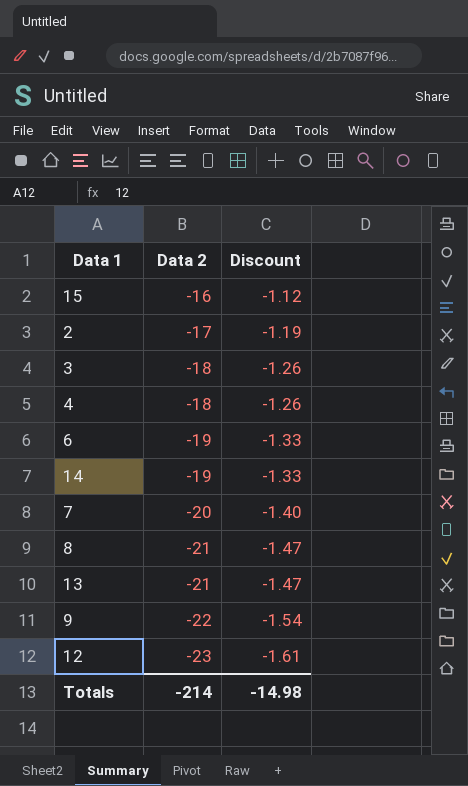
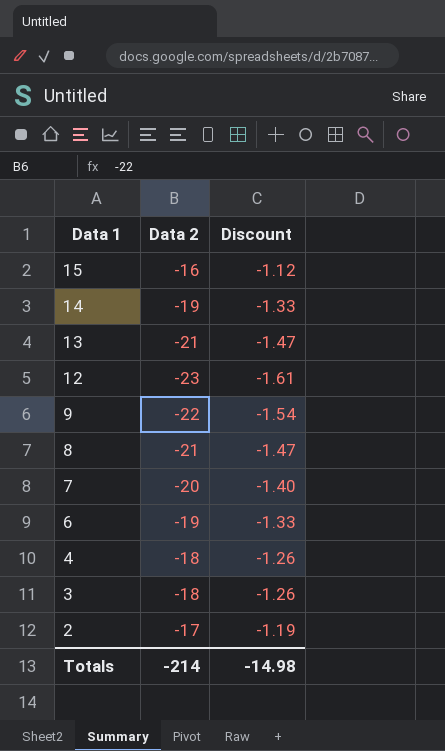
row order: Data 2 descending -> Data 1 descending

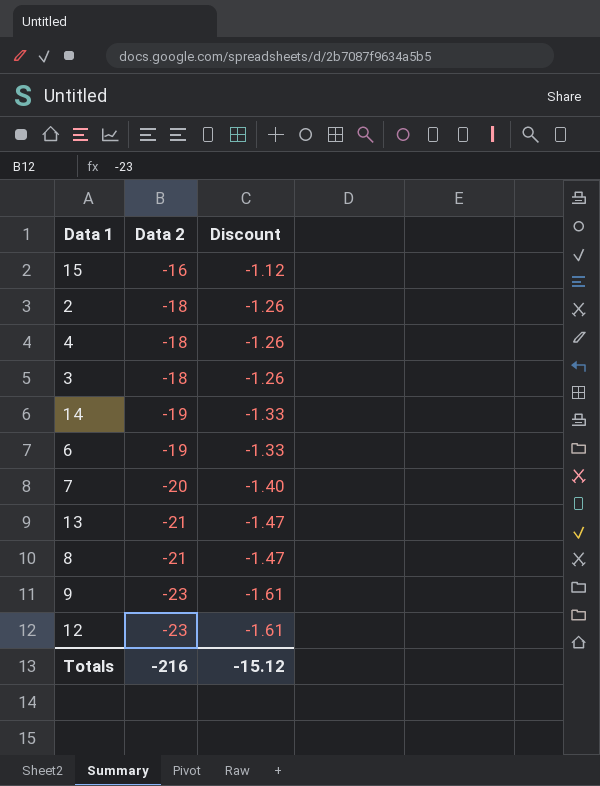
row order: Data 1 descending -> Data 2 descending
2 | Data 2: -17 -> -18
2 | Discount: -1.19 -> -1.26
9 | Data 2: -22 -> -23
9 | Discount: -1.54 -> -1.61
Totals | Data 2: -214 -> -216
Totals | Discount: -14.98 -> -15.12

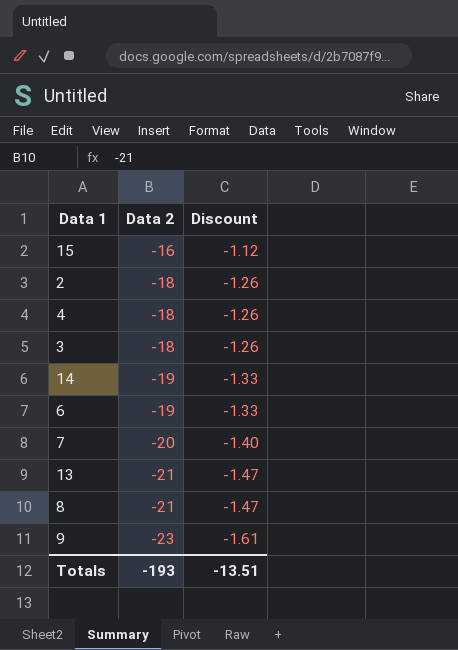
row 12: -23 | -1.61 -> none
Totals | Data 2: -216 -> -193
Totals | Discount: -15.12 -> -13.51

